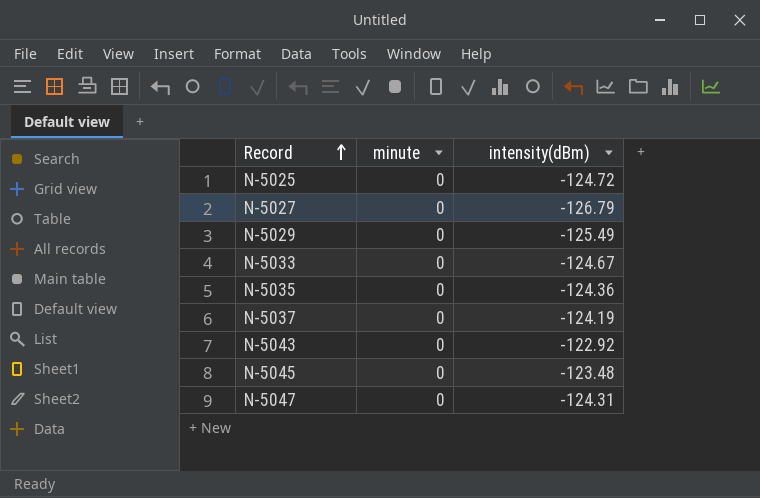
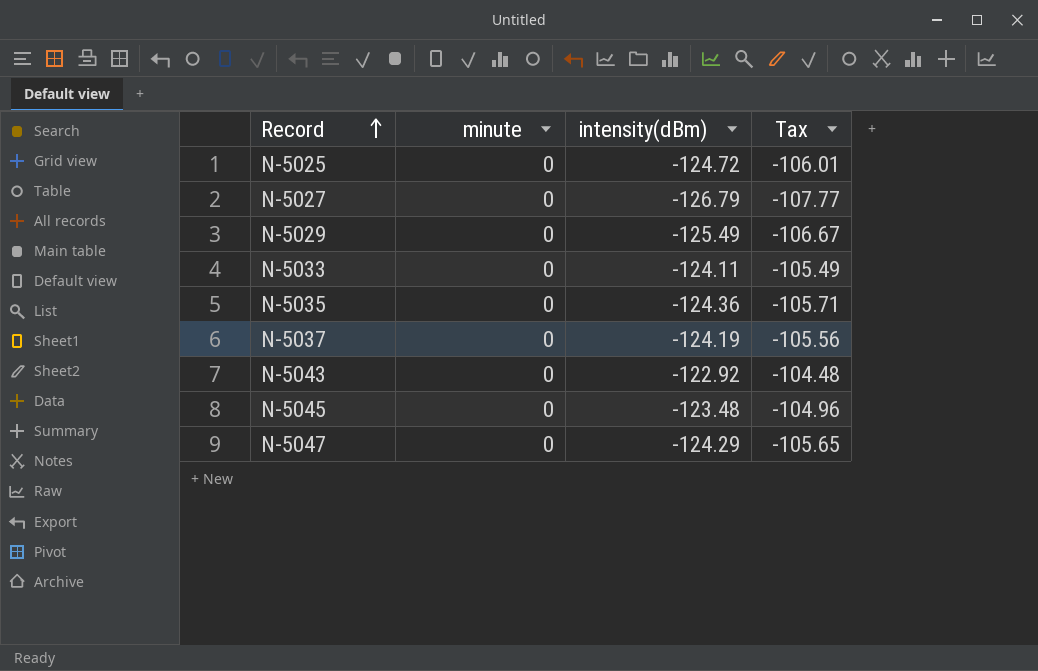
column Tax | formula: none -> [intensity(dBm)] * 0.85
N-5033 | intensity(dBm): -124.67 -> -124.11
N-5047 | intensity(dBm): -124.31 -> -124.29

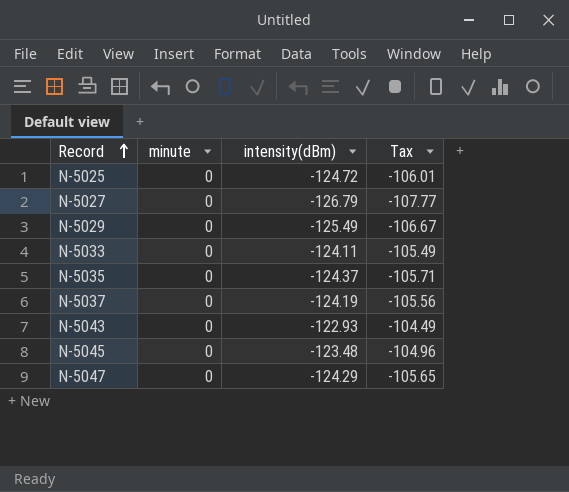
N-5035 | intensity(dBm): -124.36 -> -124.37
N-5043 | intensity(dBm): -122.92 -> -122.93
N-5043 | Tax: -104.48 -> -104.49

